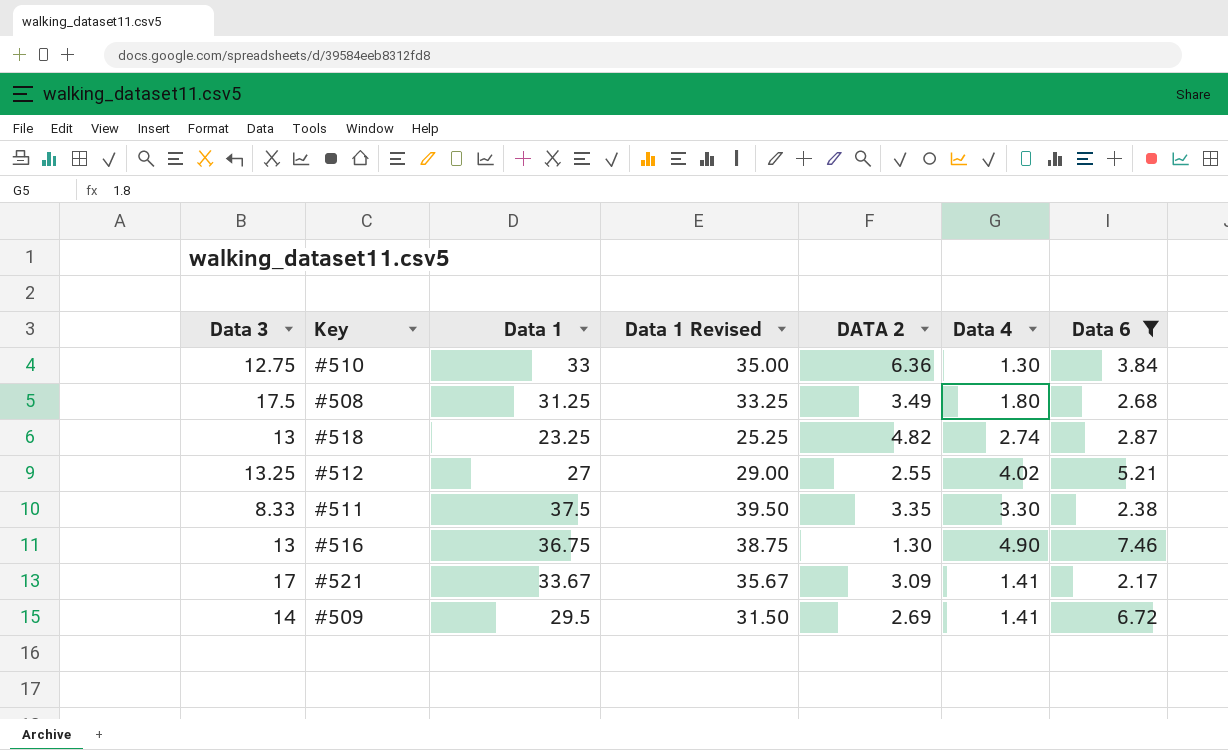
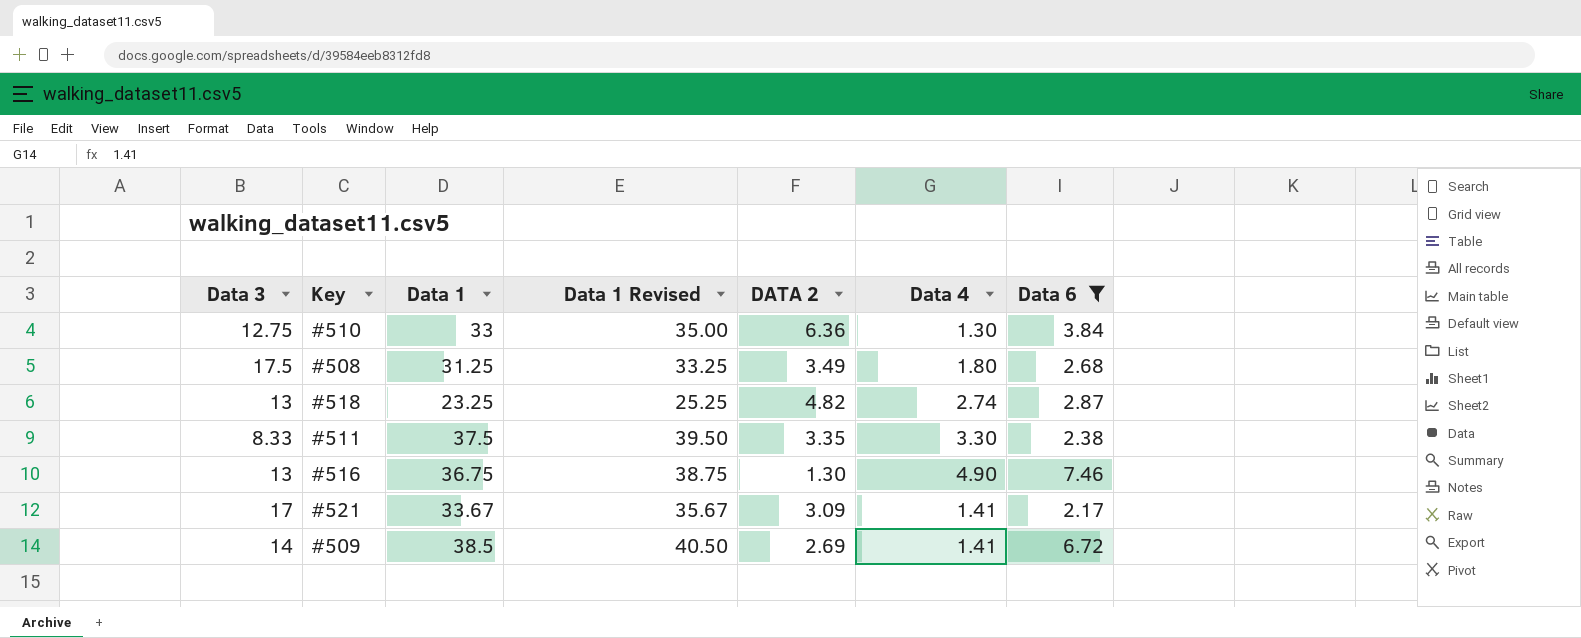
row #512: 13.25 | 27 | 29.00 | 2.55 | 4.02 | 5.21 -> none
#509 | Data 1: 29.5 -> 38.5
#509 | Data 1 Revised: 31.50 -> 40.50

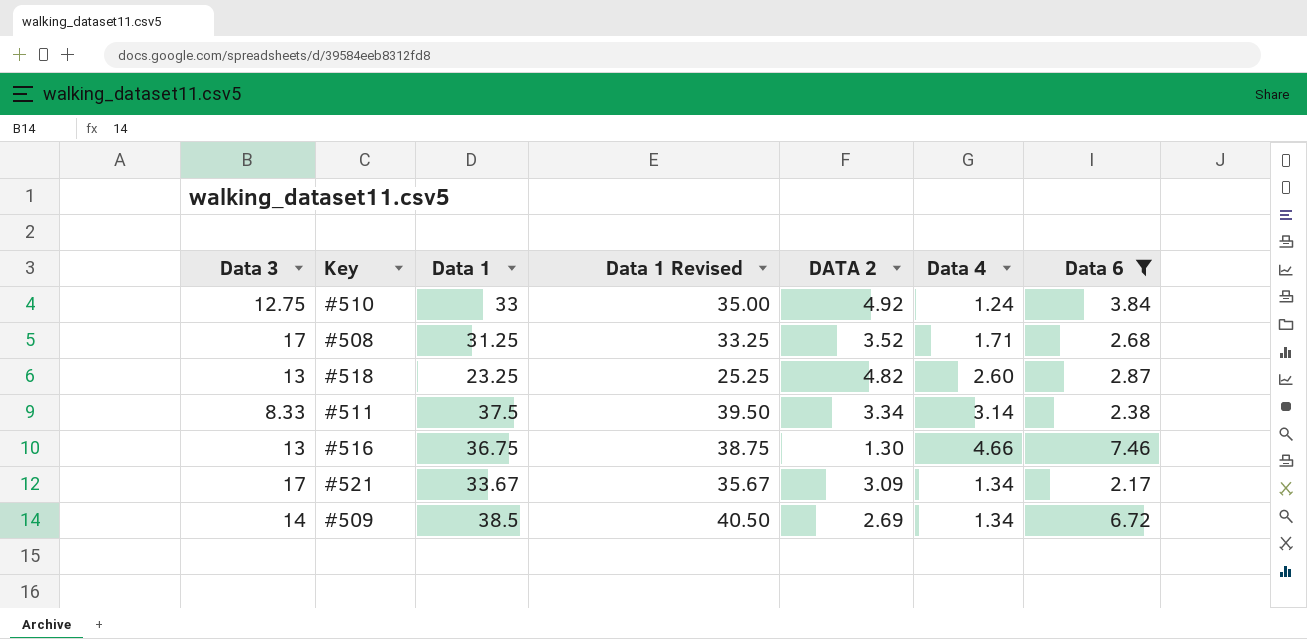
#510 | DATA 2: 6.36 -> 4.92
#510 | Data 4: 1.30 -> 1.24
#508 | Data 3: 17.5 -> 17
#508 | DATA 2: 3.49 -> 3.52
#508 | Data 4: 1.80 -> 1.71
#518 | Data 4: 2.74 -> 2.60
#511 | DATA 2: 3.35 -> 3.34
#511 | Data 4: 3.30 -> 3.14
#516 | Data 4: 4.90 -> 4.66
#521 | Data 4: 1.41 -> 1.34
#509 | Data 4: 1.41 -> 1.34

